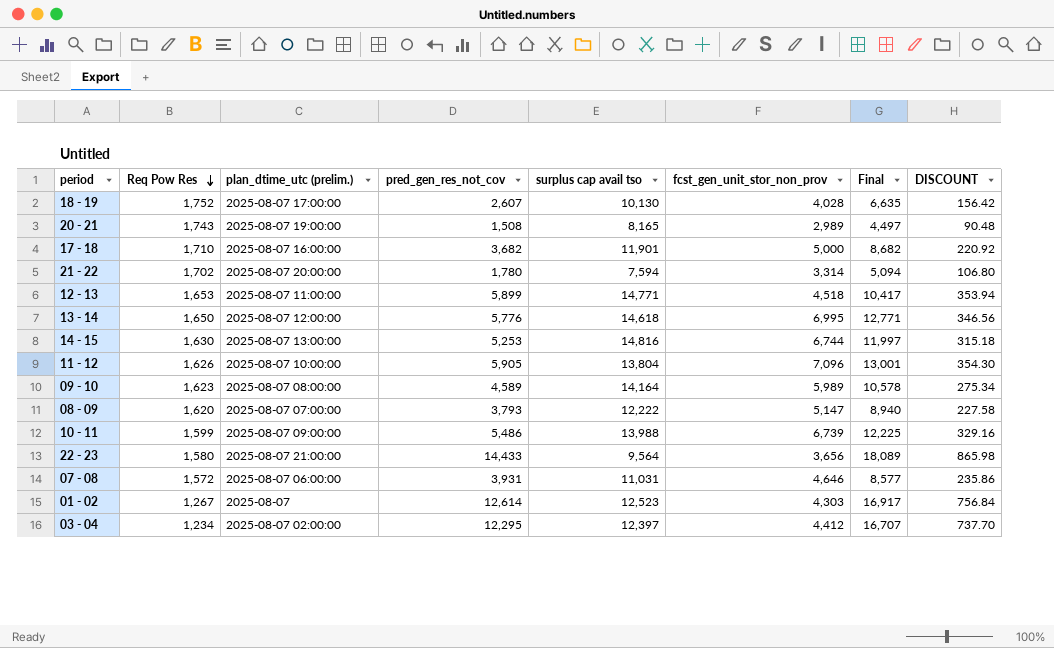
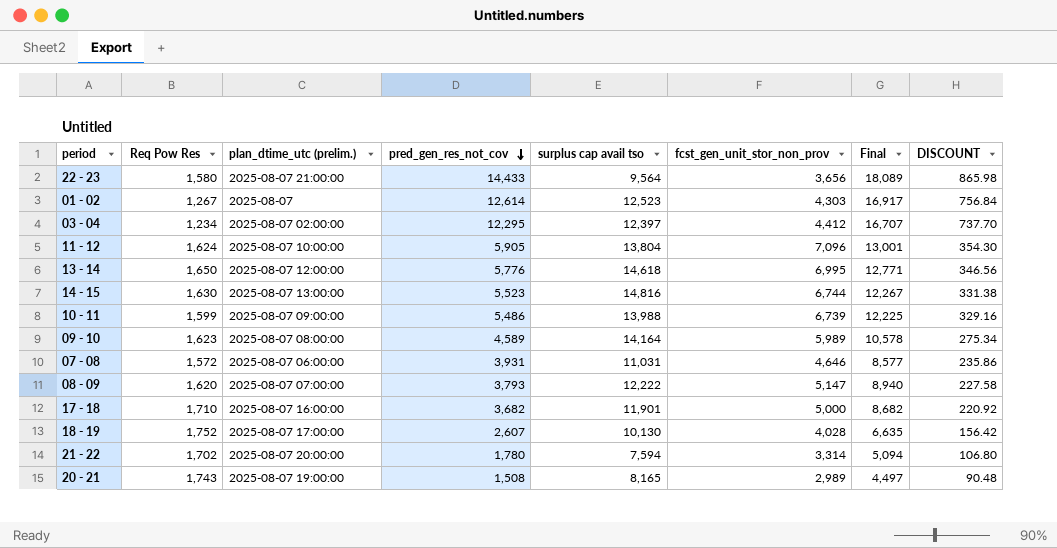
row order: Req Pow Res descending -> pred_gen_res_not_cov descending
row 12 - 13: 1,653 | 2025-08-07 11:00:00 | 5,899 | 14,771 | 4,518 | 10,417 | 353.94 -> none
11 - 12 | Req Pow Res: 1,626 -> 1,624
14 - 15 | pred_gen_res_not_cov: 5,253 -> 5,523
14 - 15 | Final: 11,997 -> 12,267
14 - 15 | DISCOUNT: 315.18 -> 331.38

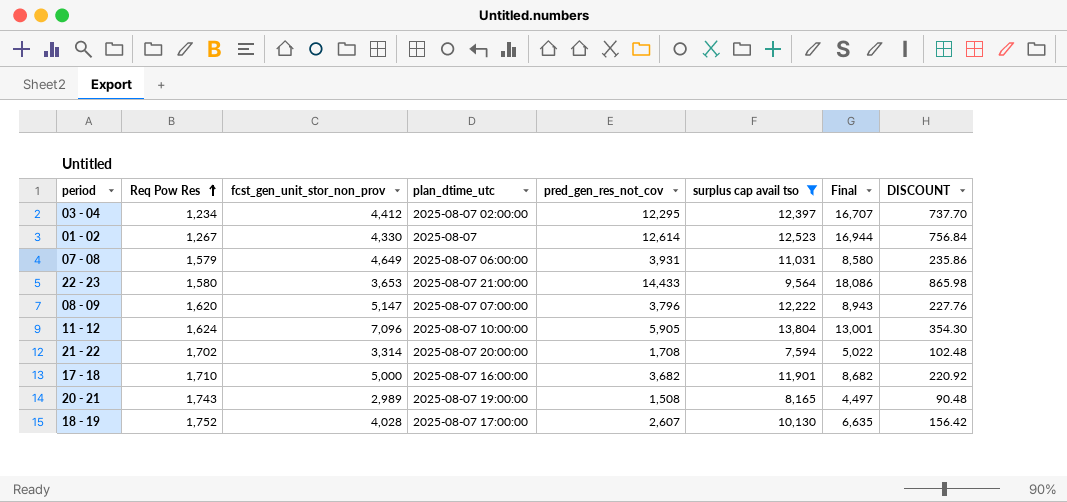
filter: none -> surplus cap avail tso <= 13,804
row order: pred_gen_res_not_cov descending -> Req Pow Res ascending
column fcst_gen_unit_stor_non_prov | position: 6 -> 3
column name: plan_dtime_utc (prelim.) -> plan_dtime_utc
01 - 02 | fcst_gen_unit_stor_non_prov: 4,303 -> 4,330
01 - 02 | Final: 16,917 -> 16,944
07 - 08 | Req Pow Res: 1,572 -> 1,579
07 - 08 | fcst_gen_unit_stor_non_prov: 4,646 -> 4,649
07 - 08 | Final: 8,577 -> 8,580
22 - 23 | fcst_gen_unit_stor_non_prov: 3,656 -> 3,653
22 - 23 | Final: 18,089 -> 18,086
08 - 09 | pred_gen_res_not_cov: 3,793 -> 3,796
08 - 09 | Final: 8,940 -> 8,943
08 - 09 | DISCOUNT: 227.58 -> 227.76
21 - 22 | pred_gen_res_not_cov: 1,780 -> 1,708
21 - 22 | Final: 5,094 -> 5,022
21 - 22 | DISCOUNT: 106.80 -> 102.48

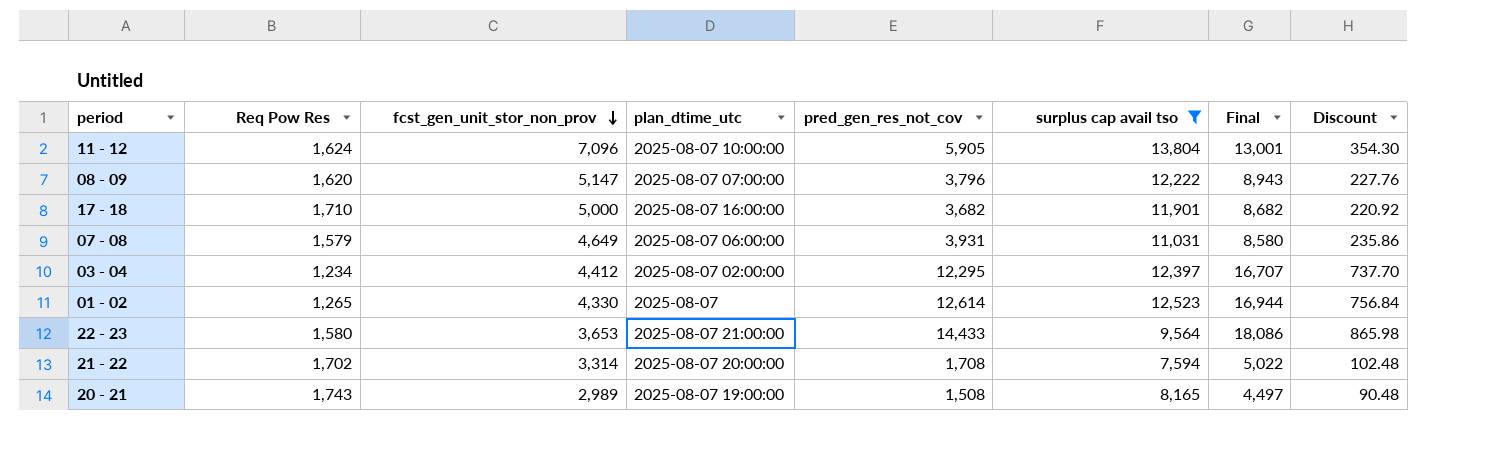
row order: Req Pow Res ascending -> fcst_gen_unit_stor_non_prov descending
column name: DISCOUNT -> Discount
row 18 - 19: 1,752 | 4,028 | 2025-08-07 17:00:00 | 2,607 | 10,130 | 6,635 | 156.42 -> none
01 - 02 | Req Pow Res: 1,267 -> 1,265

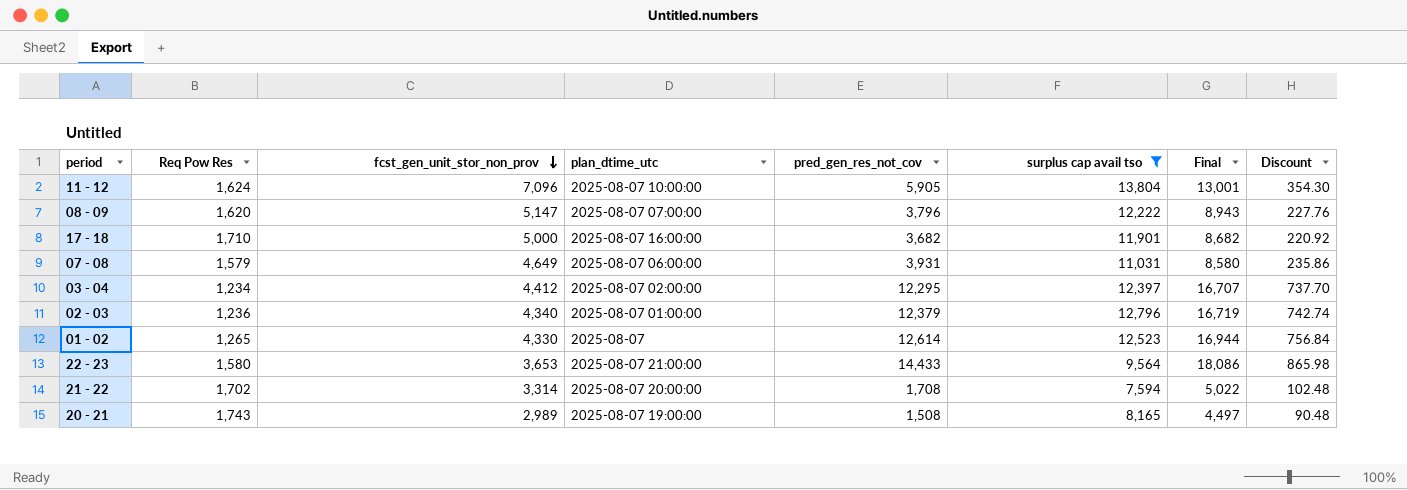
row 02 - 03: none -> 1,236 | 4,340 | 2025-08-07 01:00:00 | 12,379 | 12,796 | 16,719 | 742.74

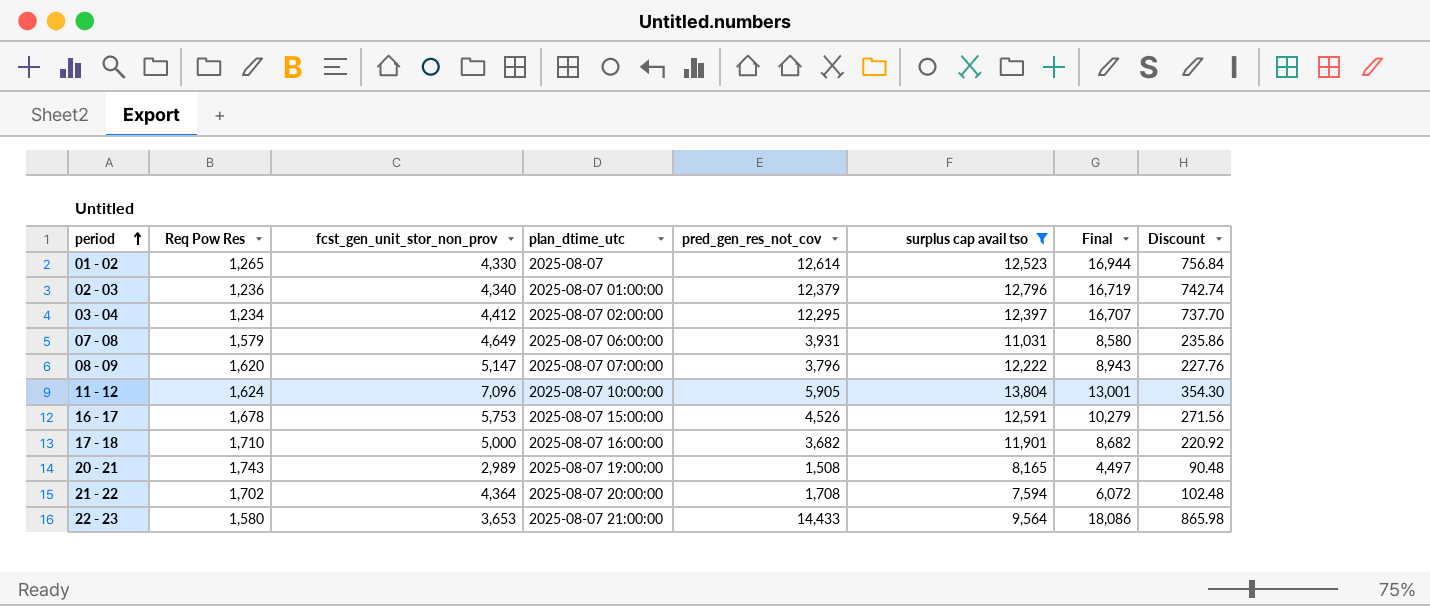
row order: fcst_gen_unit_stor_non_prov descending -> period ascending
row 16 - 17: none -> 1,678 | 5,753 | 2025-08-07 15:00:00 | 4,526 | 12,591 | 10,279 | 271.56
21 - 22 | fcst_gen_unit_stor_non_prov: 3,314 -> 4,364
21 - 22 | Final: 5,022 -> 6,072

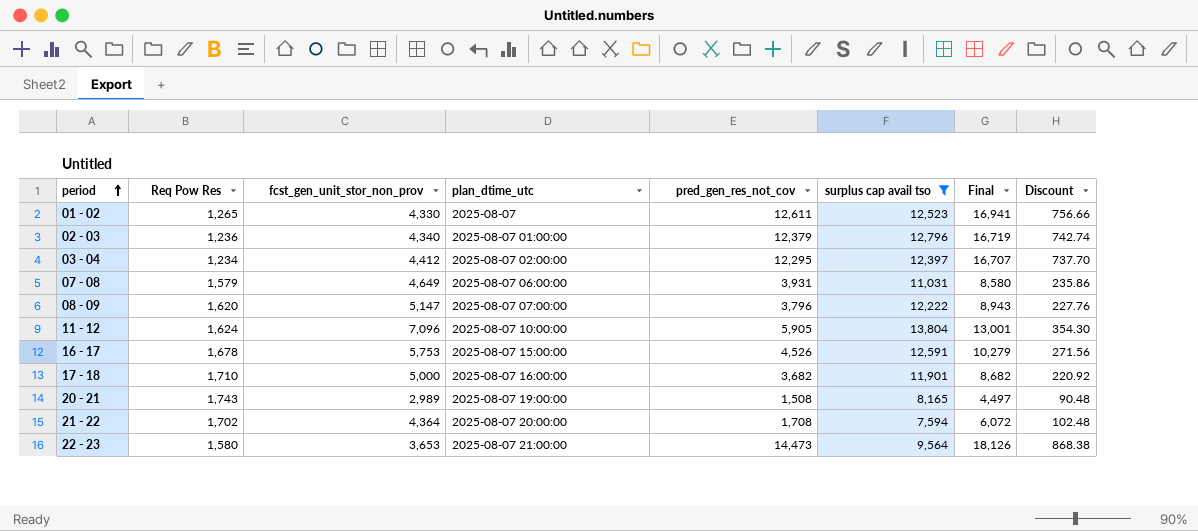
01 - 02 | pred_gen_res_not_cov: 12,614 -> 12,611
01 - 02 | Final: 16,944 -> 16,941
01 - 02 | Discount: 756.84 -> 756.66
22 - 23 | pred_gen_res_not_cov: 14,433 -> 14,473
22 - 23 | Final: 18,086 -> 18,126
22 - 23 | Discount: 865.98 -> 868.38

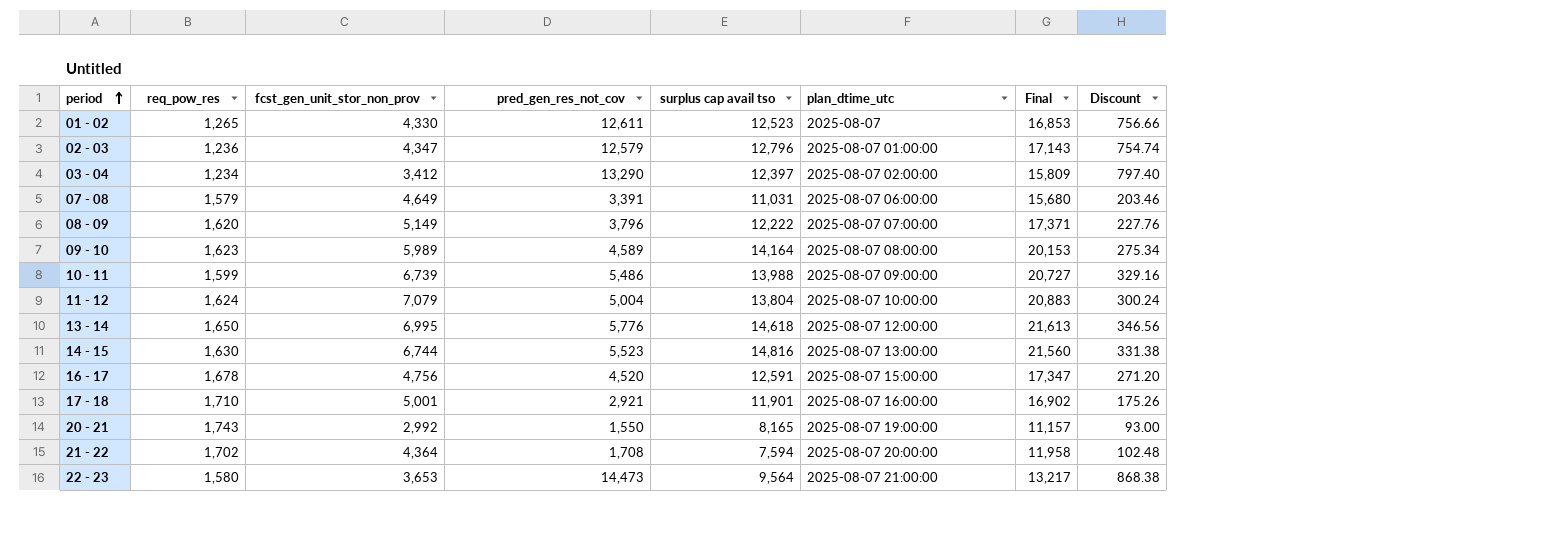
filter: surplus cap avail tso <= 13,804 -> none
column name: Req Pow Res -> req_pow_res
column plan_dtime_utc | position: 4 -> 6
column Final | formula: [fcst_gen_unit_stor_non_prov] + [pred_gen_res_not_cov] -> [fcst_gen_unit_stor_non_prov] + [surplus cap avail tso]
02 - 03 | fcst_gen_unit_stor_non_prov: 4,340 -> 4,347
02 - 03 | pred_gen_res_not_cov: 12,379 -> 12,579
02 - 03 | Discount: 742.74 -> 754.74
03 - 04 | fcst_gen_unit_stor_non_prov: 4,412 -> 3,412
03 - 04 | pred_gen_res_not_cov: 12,295 -> 13,290
03 - 04 | Discount: 737.70 -> 797.40
07 - 08 | pred_gen_res_not_cov: 3,931 -> 3,391
07 - 08 | Discount: 235.86 -> 203.46
08 - 09 | fcst_gen_unit_stor_non_prov: 5,147 -> 5,149
11 - 12 | fcst_gen_unit_stor_non_prov: 7,096 -> 7,079
11 - 12 | pred_gen_res_not_cov: 5,905 -> 5,004
11 - 12 | Discount: 354.30 -> 300.24
16 - 17 | fcst_gen_unit_stor_non_prov: 5,753 -> 4,756
16 - 17 | pred_gen_res_not_cov: 4,526 -> 4,520
16 - 17 | Discount: 271.56 -> 271.20
17 - 18 | fcst_gen_unit_stor_non_prov: 5,000 -> 5,001
17 - 18 | pred_gen_res_not_cov: 3,682 -> 2,921
17 - 18 | Discount: 220.92 -> 175.26
20 - 21 | fcst_gen_unit_stor_non_prov: 2,989 -> 2,992
20 - 21 | pred_gen_res_not_cov: 1,508 -> 1,550
20 - 21 | Discount: 90.48 -> 93.00

